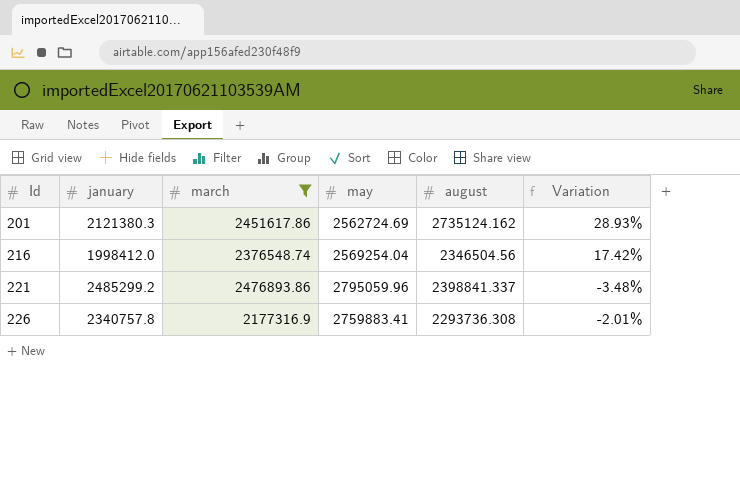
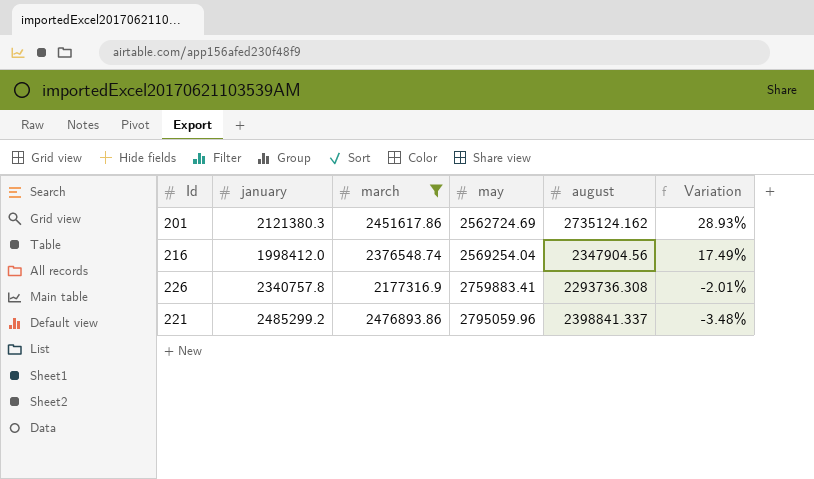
row order: Id ascending -> may ascending
216 | august: 2346504.56 -> 2347904.56
216 | Variation: 17.42% -> 17.49%

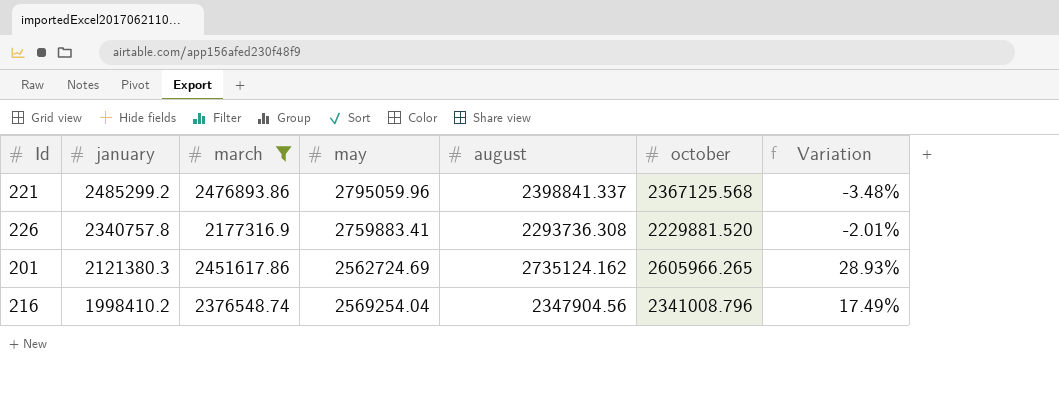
row order: may ascending -> january descending
column october | position: none -> 6
216 | january: 1998412.0 -> 1998410.2

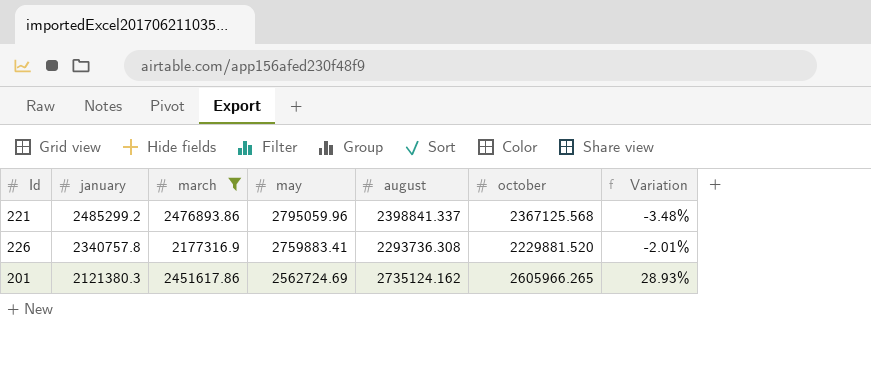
row 216: 1998410.2 | 2376548.74 | 2569254.04 | 2347904.56 | 2341008.796 | 17.49% -> none

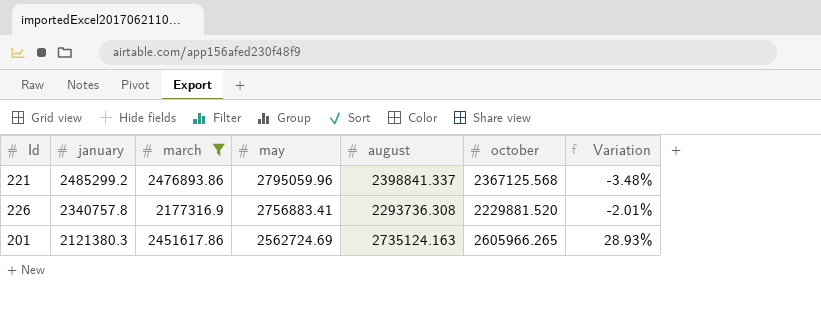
226 | may: 2759883.41 -> 2756883.41
201 | august: 2735124.162 -> 2735124.163

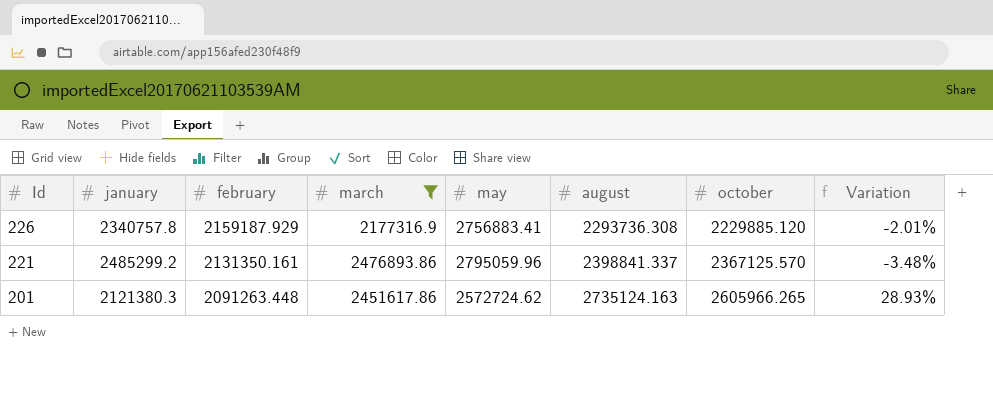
row order: january descending -> Id descending
column february | position: none -> 3
226 | october: 2229881.520 -> 2229885.120
221 | october: 2367125.568 -> 2367125.570
201 | may: 2562724.69 -> 2572724.62

